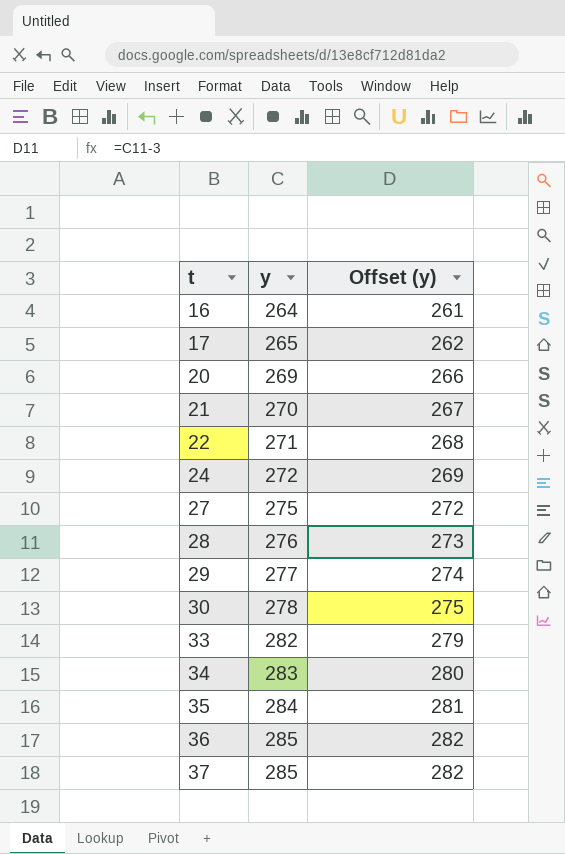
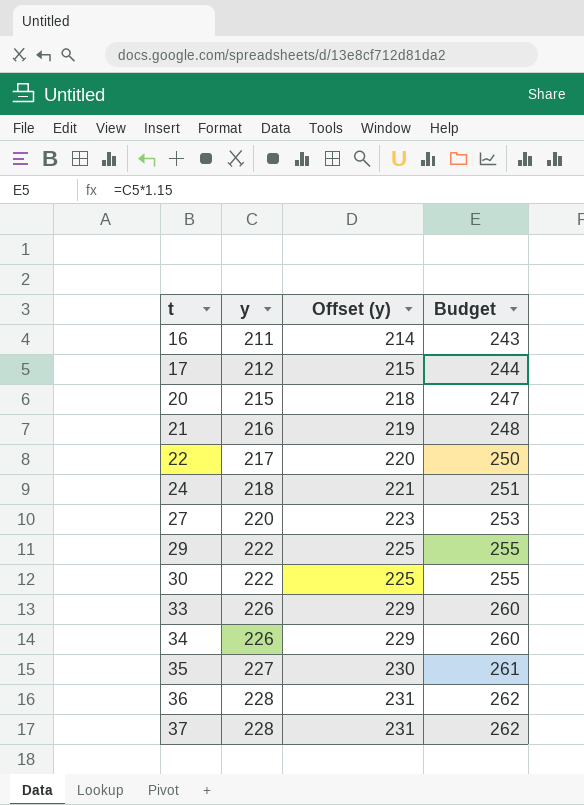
column Offset (y) | formula: [y] - 3 -> [y] + 3
column Budget | formula: none -> [y] * 1.15
row 28: 276 | 273 -> none
16 | y: 264 -> 211
17 | y: 265 -> 212
20 | y: 269 -> 215
21 | y: 270 -> 216
22 | y: 271 -> 217
24 | y: 272 -> 218
27 | y: 275 -> 220
29 | y: 277 -> 222
30 | y: 278 -> 222
33 | y: 282 -> 226
34 | y: 283 -> 226
35 | y: 284 -> 227
36 | y: 285 -> 228
37 | y: 285 -> 228

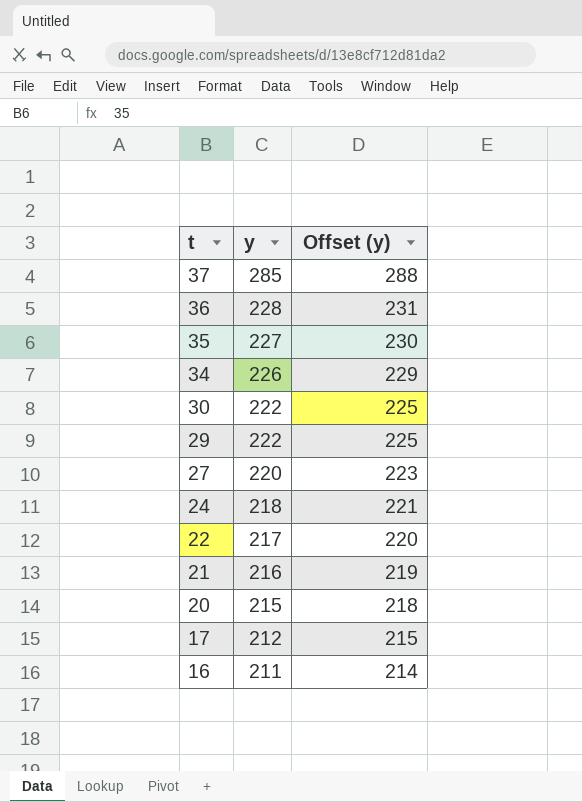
row order: t ascending -> t descending
column Budget | formula: [y] * 1.15 -> none
row 33: 226 | 229 | 260 -> none
37 | y: 228 -> 285
37 | Offset (y): 231 -> 288

